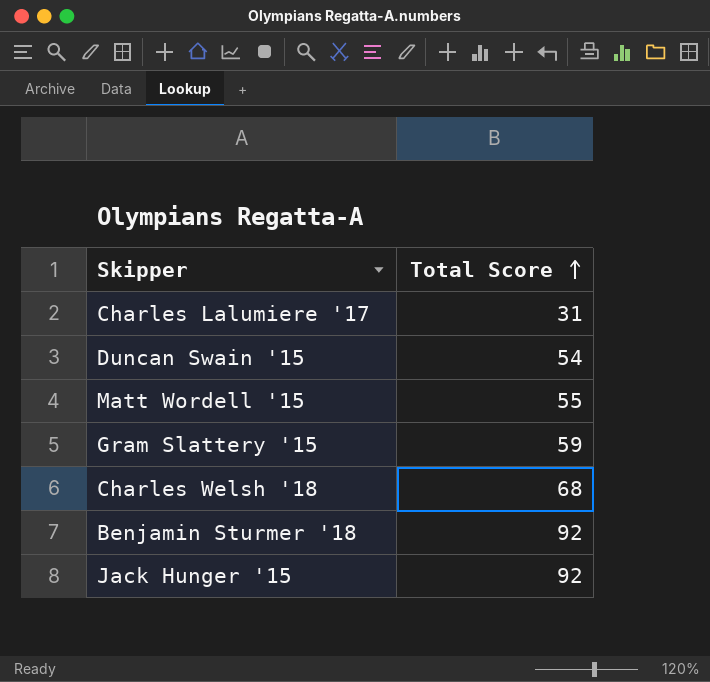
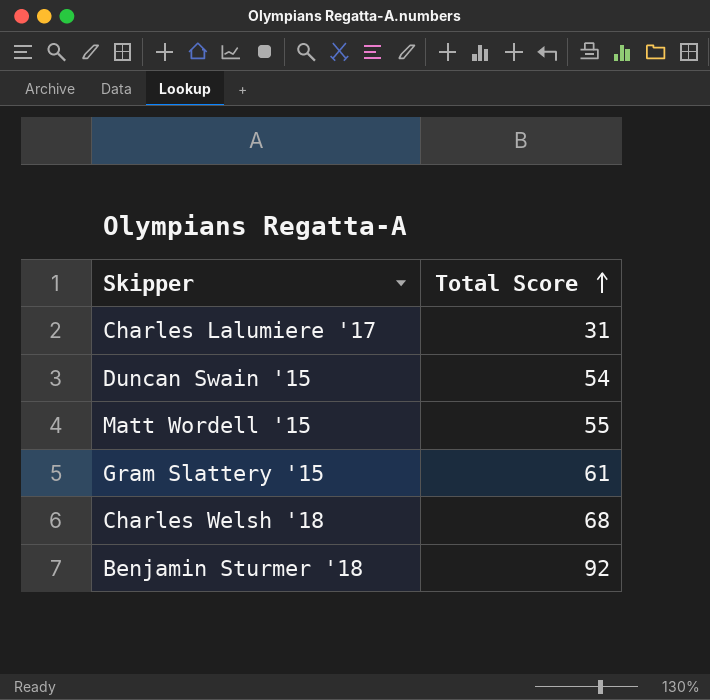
row Jack Hunger '15: 92 -> none
Gram Slattery '15 | Total Score: 59 -> 61

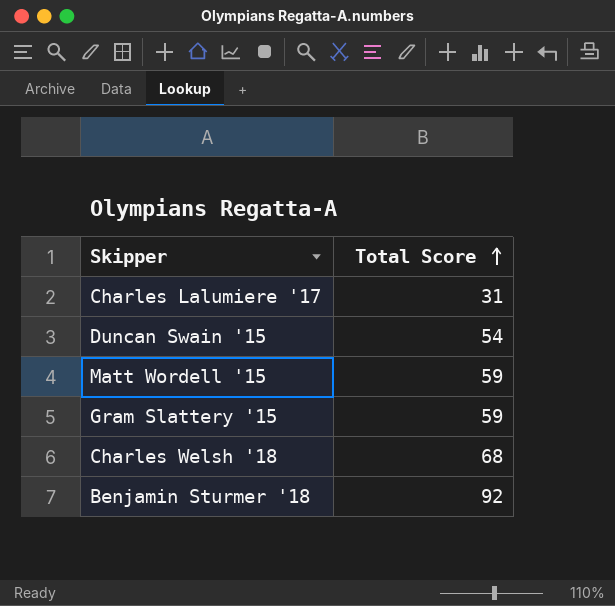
Matt Wordell '15 | Total Score: 55 -> 59
Gram Slattery '15 | Total Score: 61 -> 59

